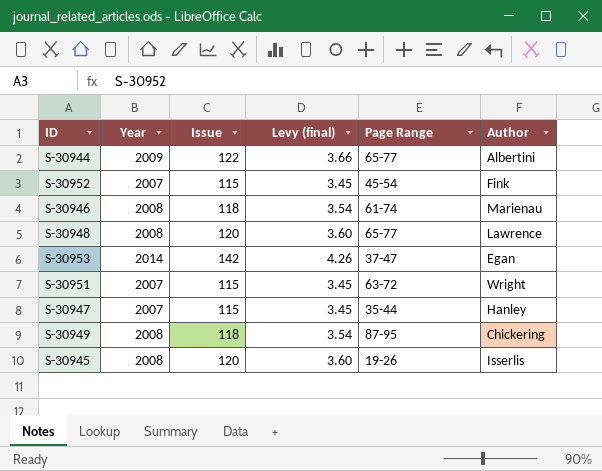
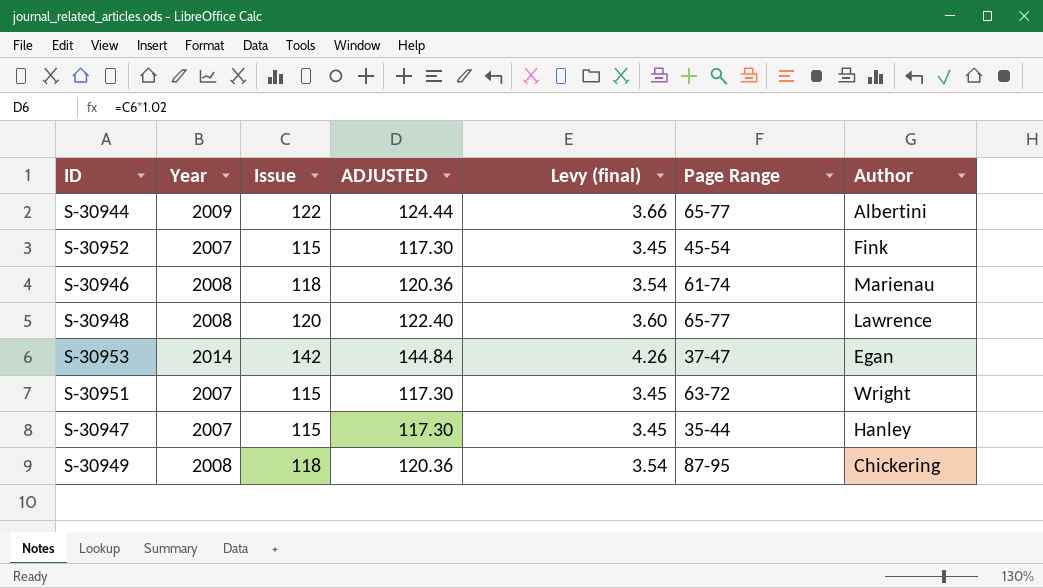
column ADJUSTED | formula: none -> [Issue] * 1.02
row S-30945: 2008 | 120 | 3.60 | 19-26 | Isserlis -> none

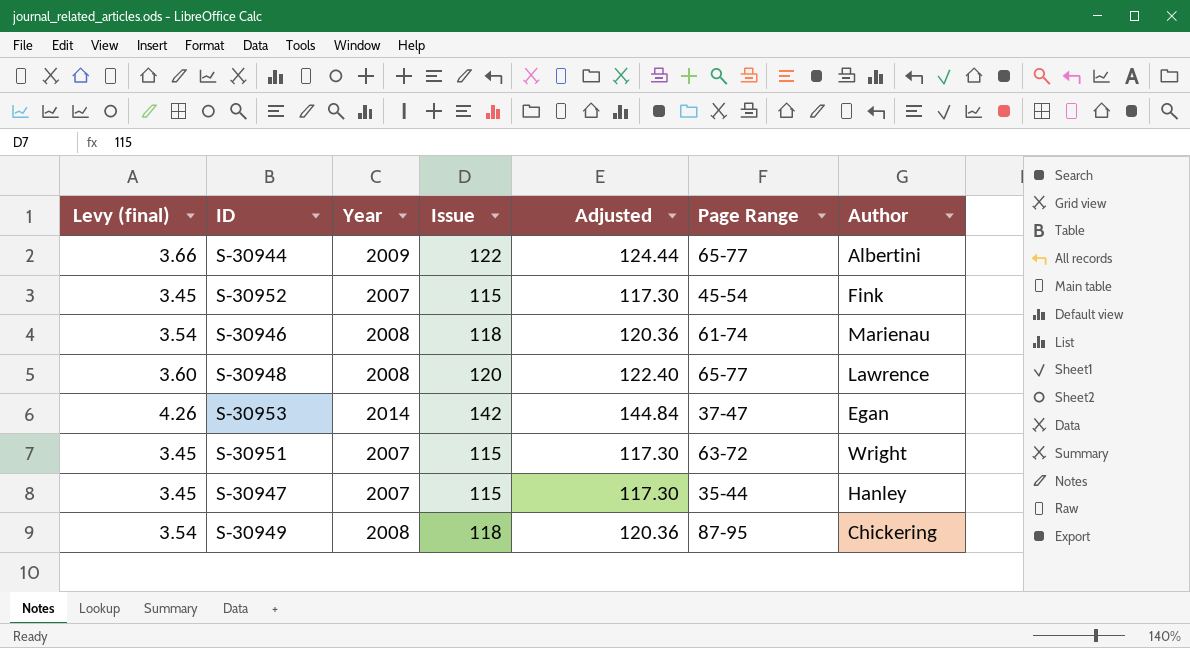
column Levy (final) | position: 5 -> 1
column name: ADJUSTED -> Adjusted

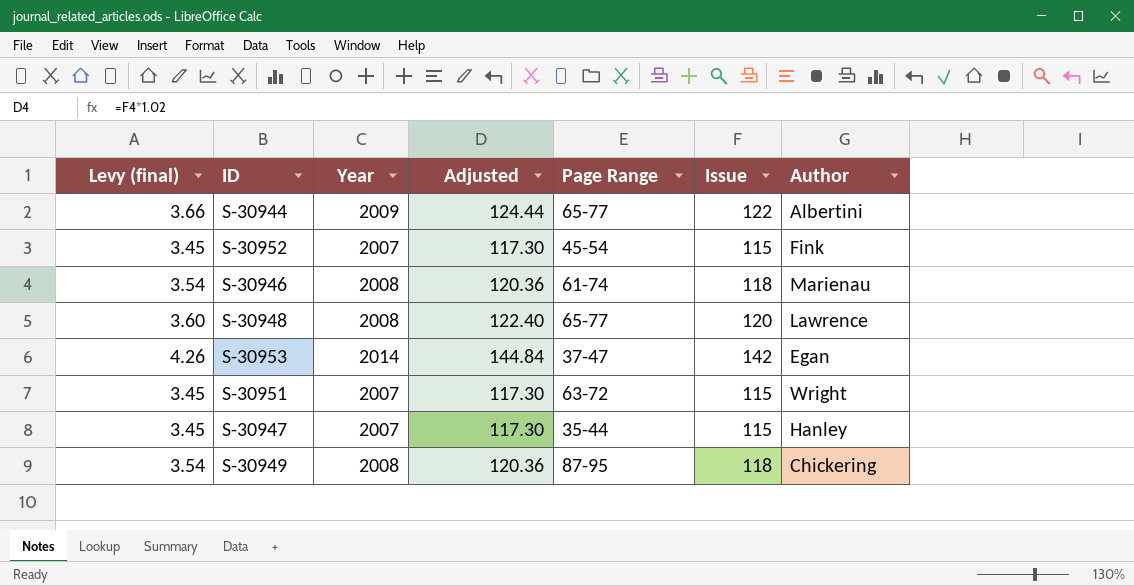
column Issue | position: 4 -> 6

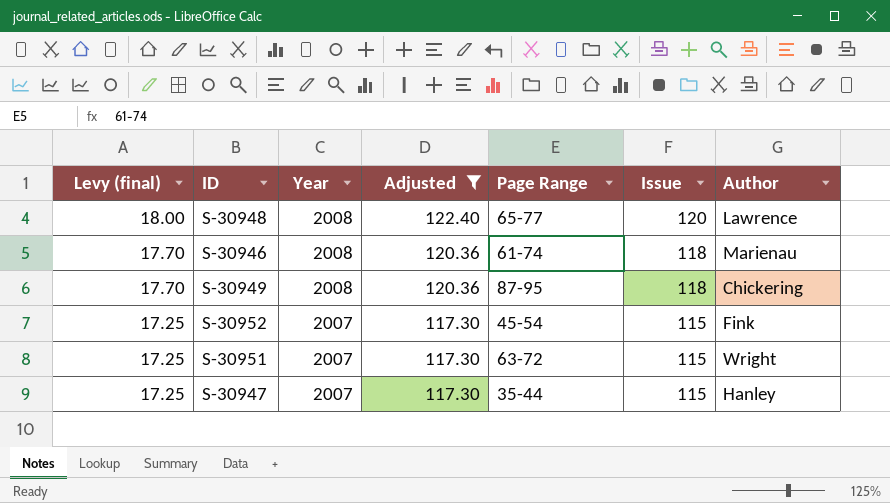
filter: none -> Adjusted <= 122.40
row order: none -> Levy (final) descending
column Levy (final) | formula: [Issue] * 0.03 -> [Issue] * 0.15

